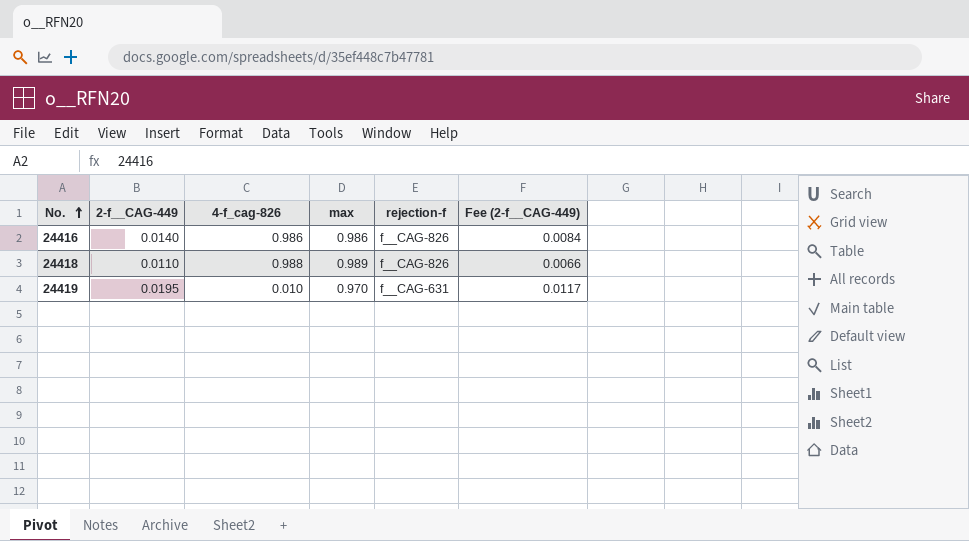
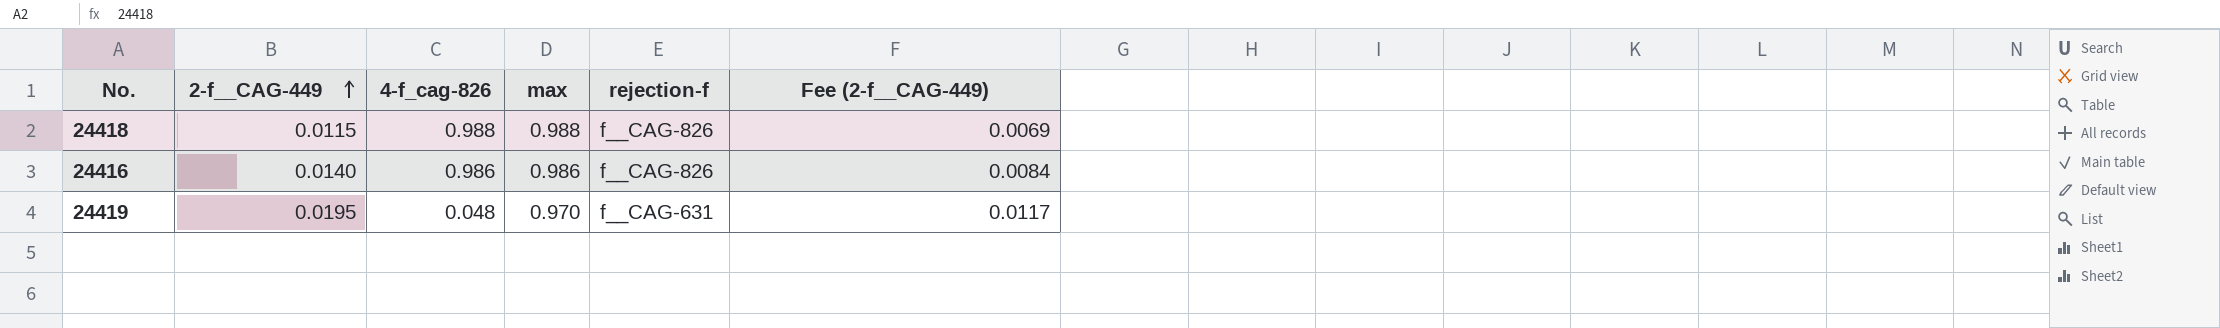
row order: No. ascending -> 2-f__CAG-449 ascending
24418 | 2-f__CAG-449: 0.0110 -> 0.0115
24418 | max: 0.989 -> 0.988
24418 | Fee (2-f__CAG-449): 0.0066 -> 0.0069
24419 | 4-f_cag-826: 0.010 -> 0.048

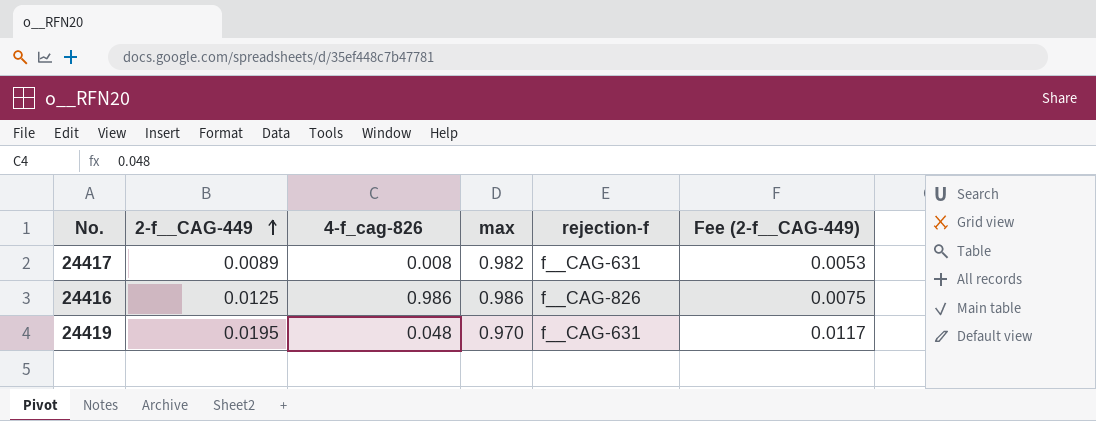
row 24418: 0.0115 | 0.988 | 0.988 | f__CAG-826 | 0.0069 -> none
row 24417: none -> 0.0089 | 0.008 | 0.982 | f__CAG-631 | 0.0053
24416 | 2-f__CAG-449: 0.0140 -> 0.0125
24416 | Fee (2-f__CAG-449): 0.0084 -> 0.0075

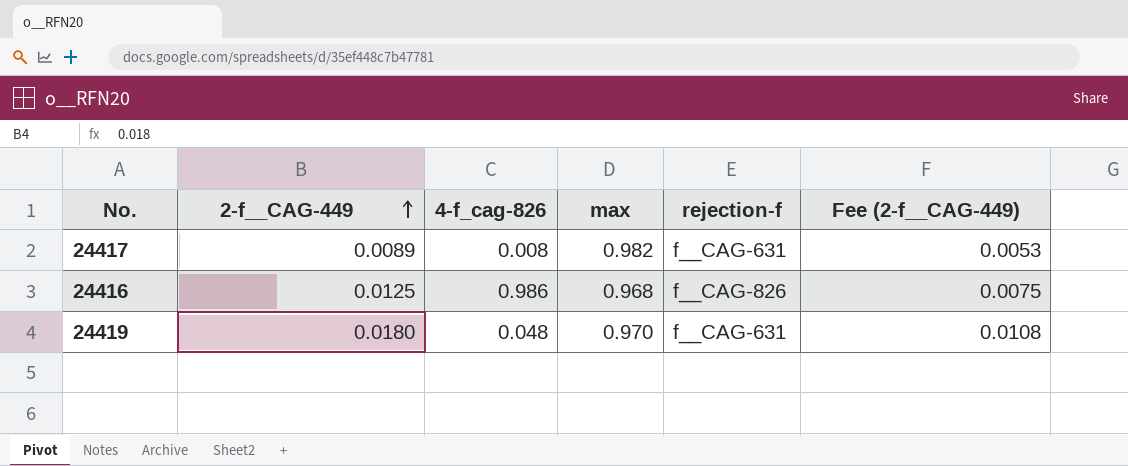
24416 | max: 0.986 -> 0.968
24419 | 2-f__CAG-449: 0.0195 -> 0.0180
24419 | Fee (2-f__CAG-449): 0.0117 -> 0.0108

